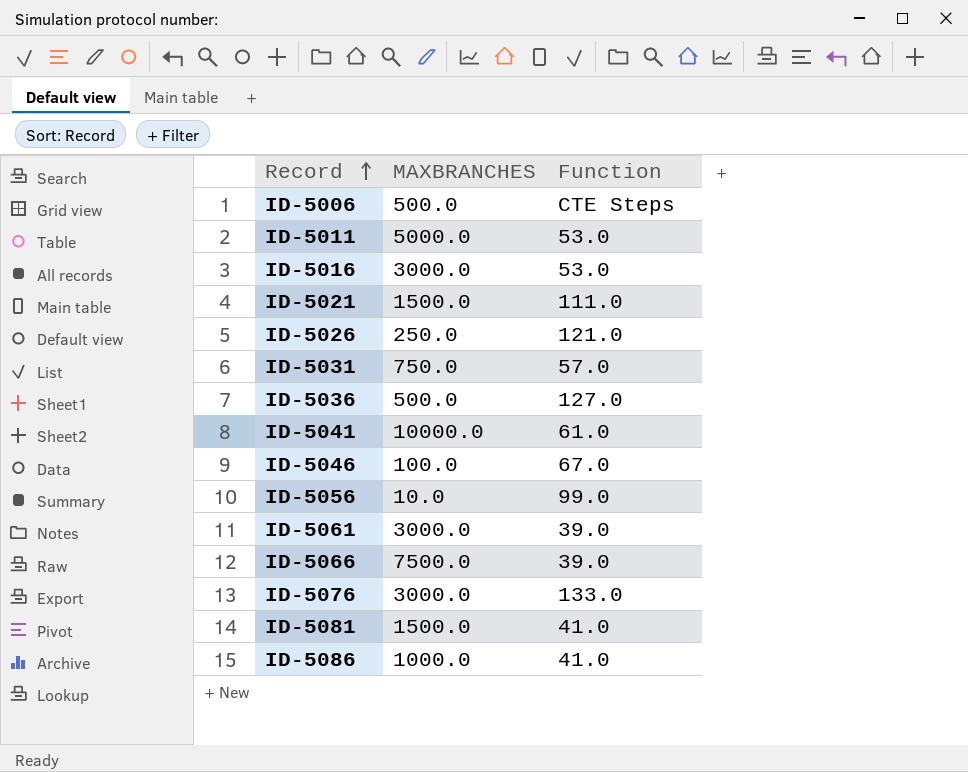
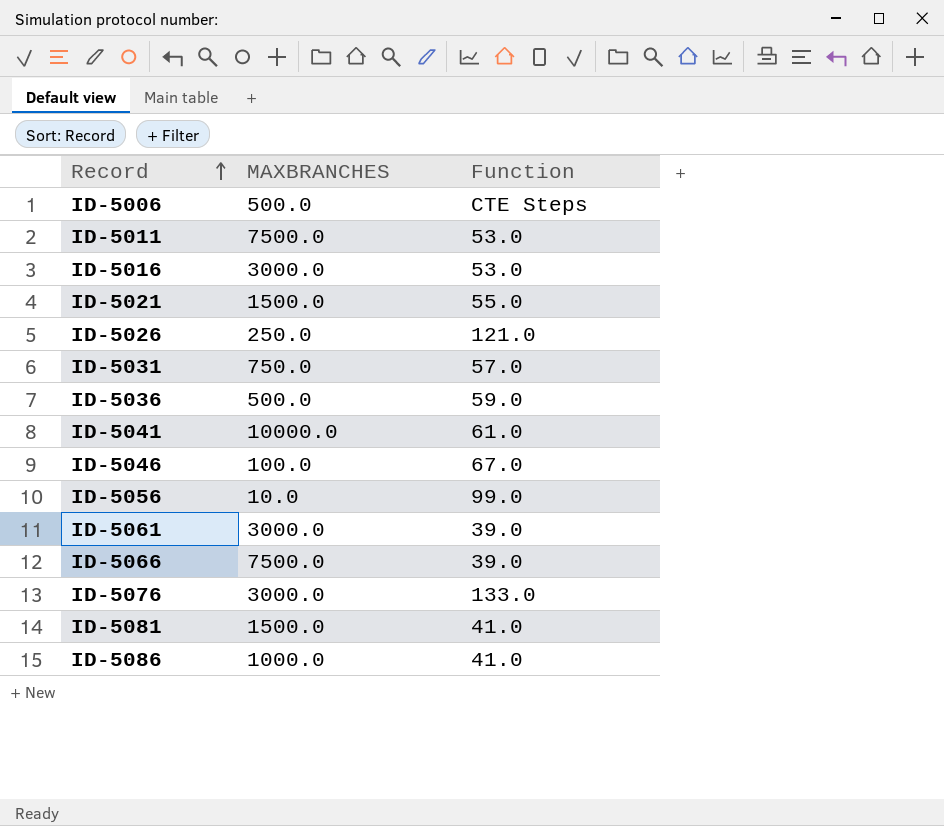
ID-5011 | MAXBRANCHES: 5000.0 -> 7500.0
ID-5021 | Function: 111.0 -> 55.0
ID-5036 | Function: 127.0 -> 59.0

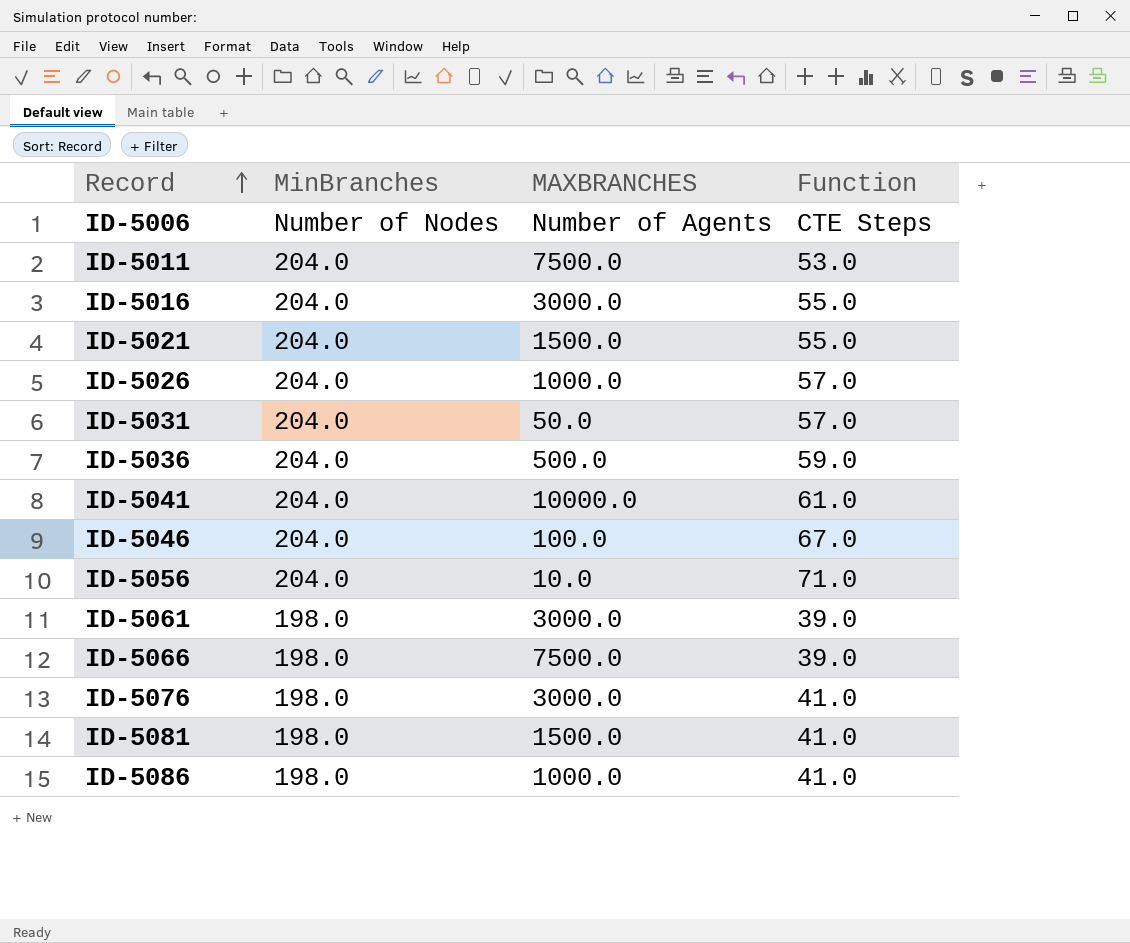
column MinBranches | position: none -> 2
ID-5006 | MAXBRANCHES: 500.0 -> Number of Agents
ID-5016 | Function: 53.0 -> 55.0
ID-5026 | MAXBRANCHES: 250.0 -> 1000.0
ID-5026 | Function: 121.0 -> 57.0
ID-5031 | MAXBRANCHES: 750.0 -> 50.0
ID-5056 | Function: 99.0 -> 71.0
ID-5076 | Function: 133.0 -> 41.0

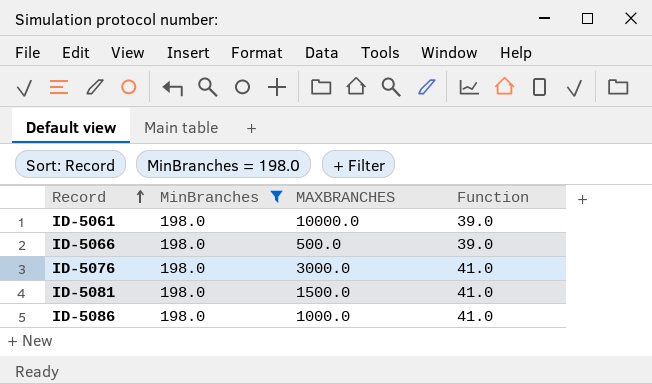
filter: none -> MinBranches = 198.0
ID-5061 | MAXBRANCHES: 3000.0 -> 10000.0
ID-5066 | MAXBRANCHES: 7500.0 -> 500.0

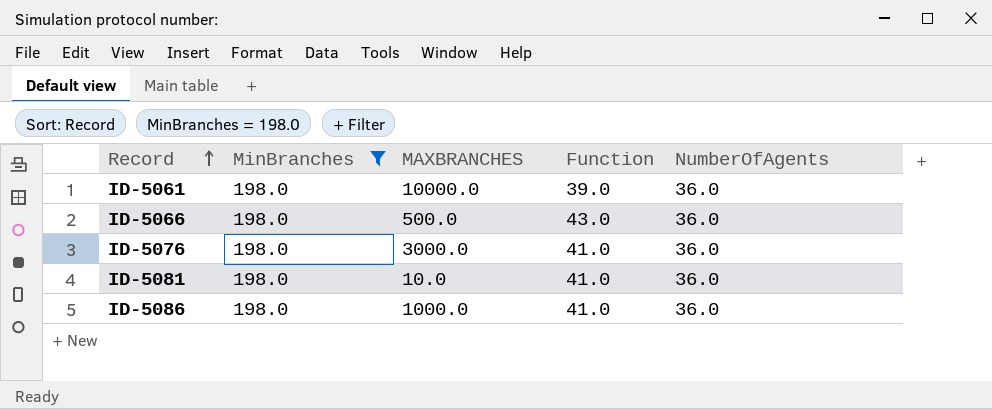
column NumberOfAgents | position: none -> 5
ID-5066 | Function: 39.0 -> 43.0
ID-5081 | MAXBRANCHES: 1500.0 -> 10.0

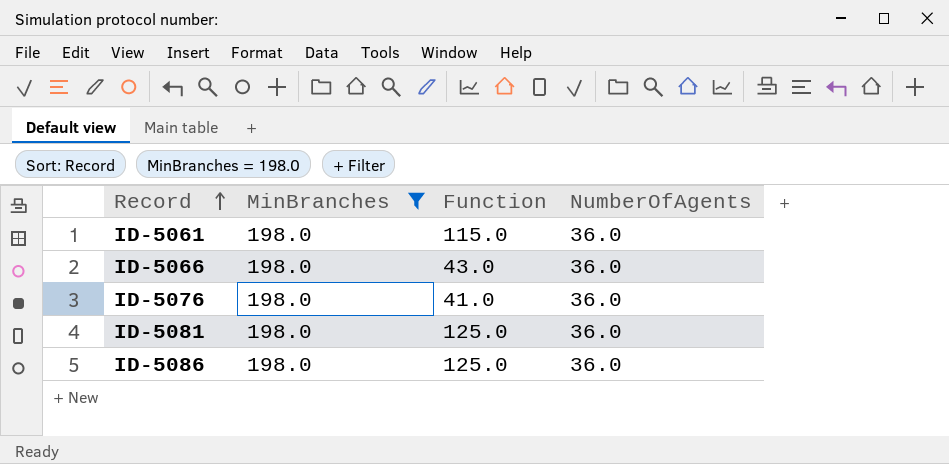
column MAXBRANCHES | position: 3 -> none
ID-5061 | Function: 39.0 -> 115.0
ID-5081 | Function: 41.0 -> 125.0
ID-5086 | Function: 41.0 -> 125.0

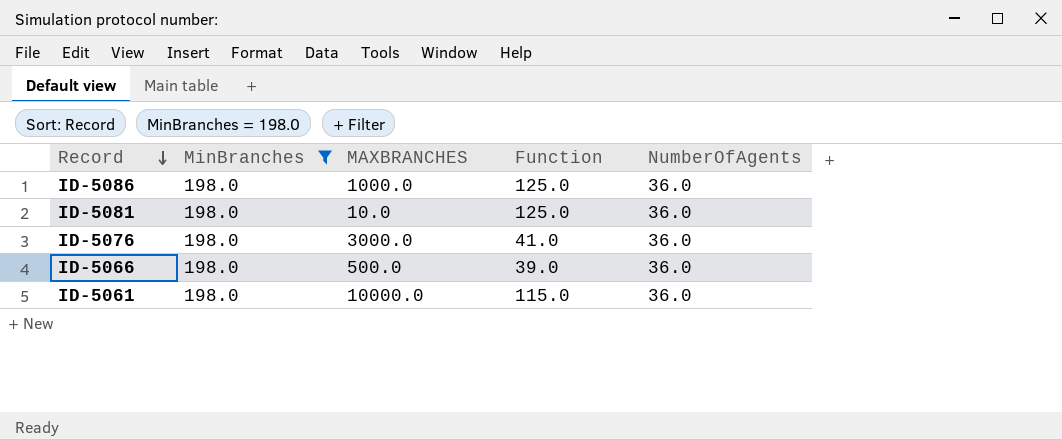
row order: Record ascending -> Record descending
column MAXBRANCHES | position: none -> 3
ID-5066 | Function: 43.0 -> 39.0

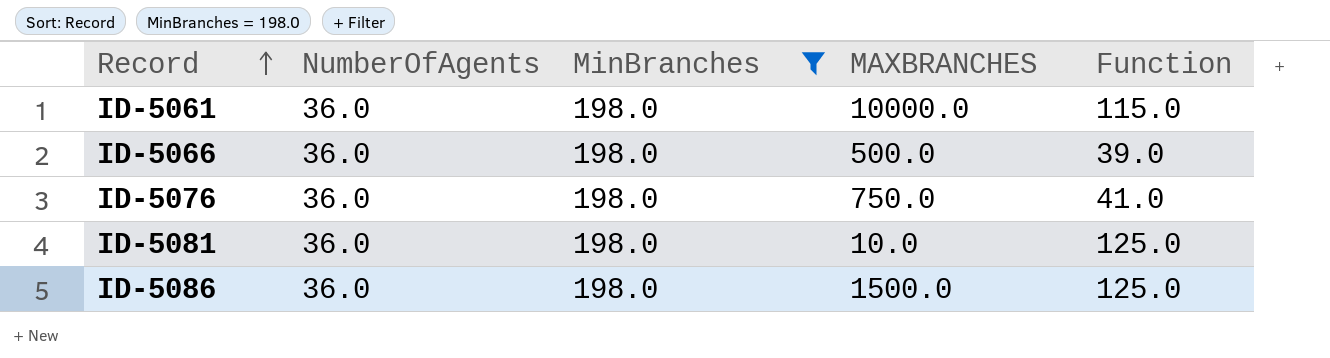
row order: Record descending -> Record ascending
column NumberOfAgents | position: 5 -> 2
ID-5076 | MAXBRANCHES: 3000.0 -> 750.0
ID-5086 | MAXBRANCHES: 1000.0 -> 1500.0

